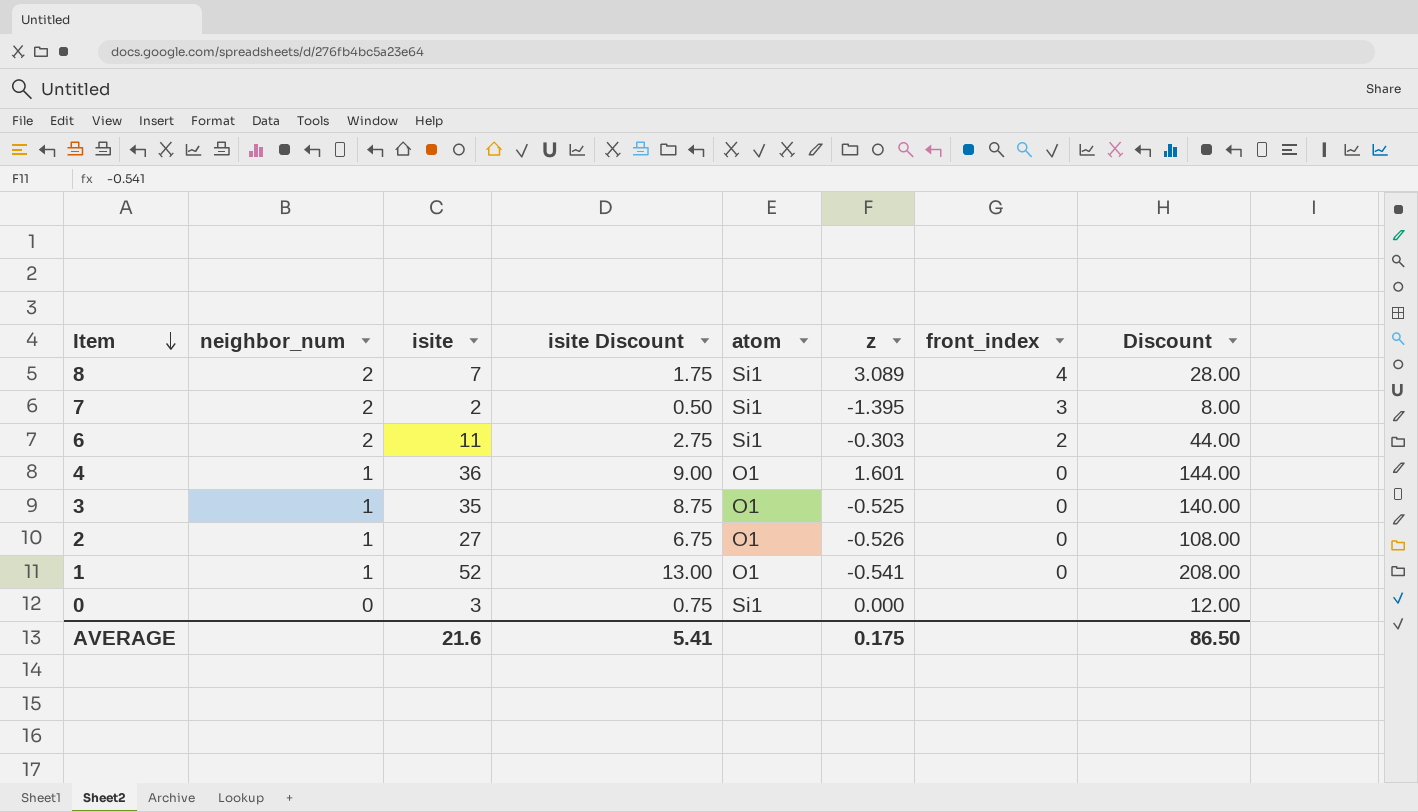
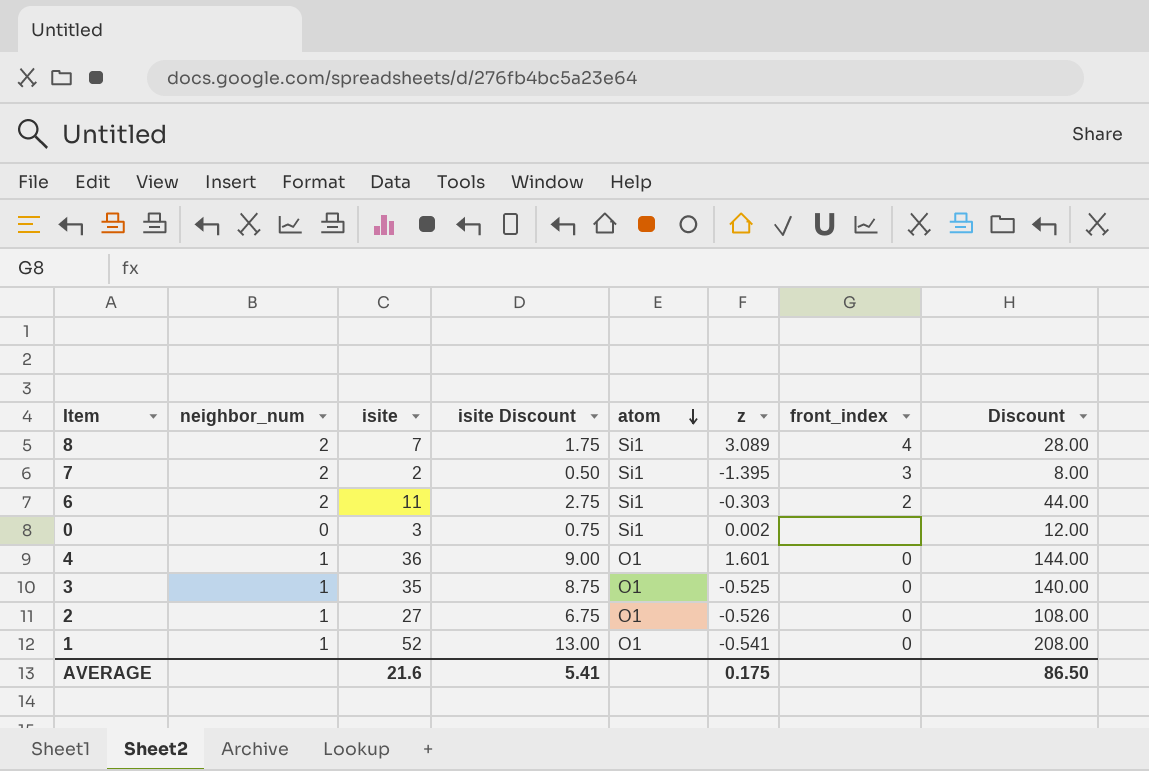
row order: Item descending -> atom descending
0 | z: 0.000 -> 0.002

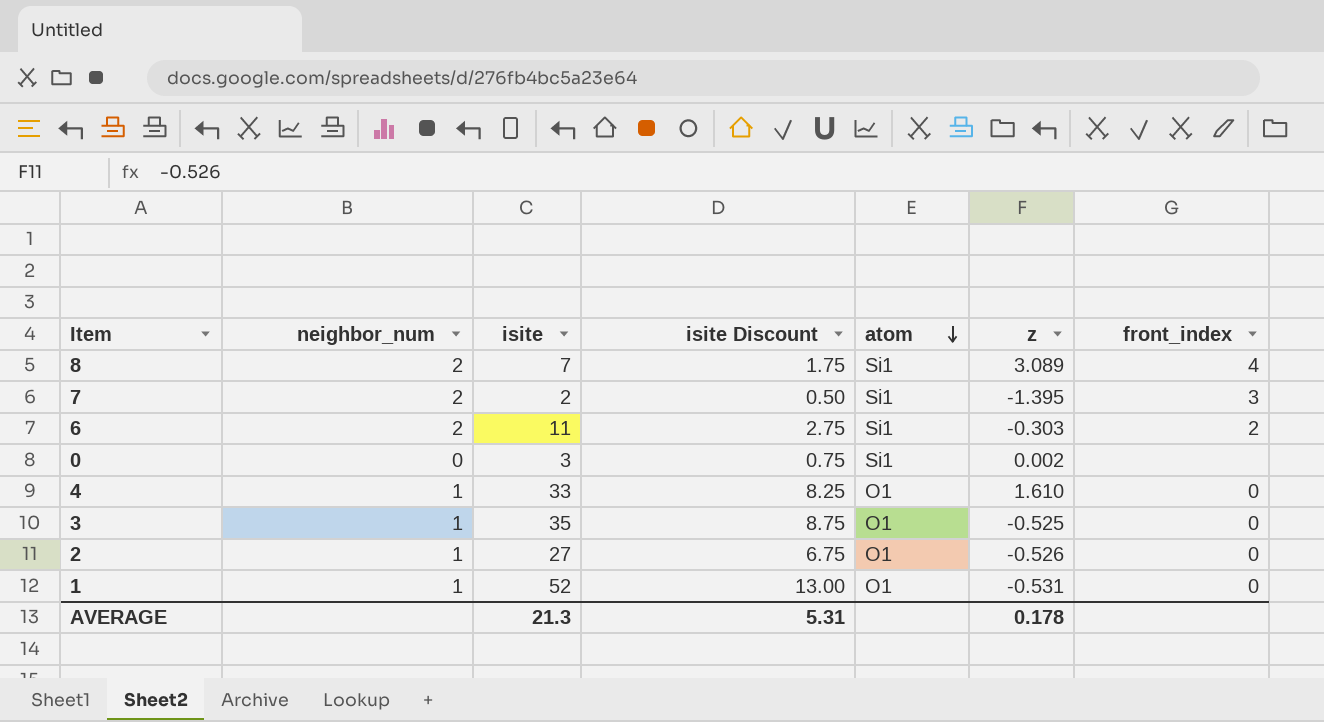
column Discount | formula: [isite] * 4 -> none
4 | isite: 36 -> 33
4 | isite Discount: 9.00 -> 8.25
4 | z: 1.601 -> 1.610
1 | z: -0.541 -> -0.531
AVERAGE | isite: 21.6 -> 21.3
AVERAGE | isite Discount: 5.41 -> 5.31
AVERAGE | z: 0.175 -> 0.178

